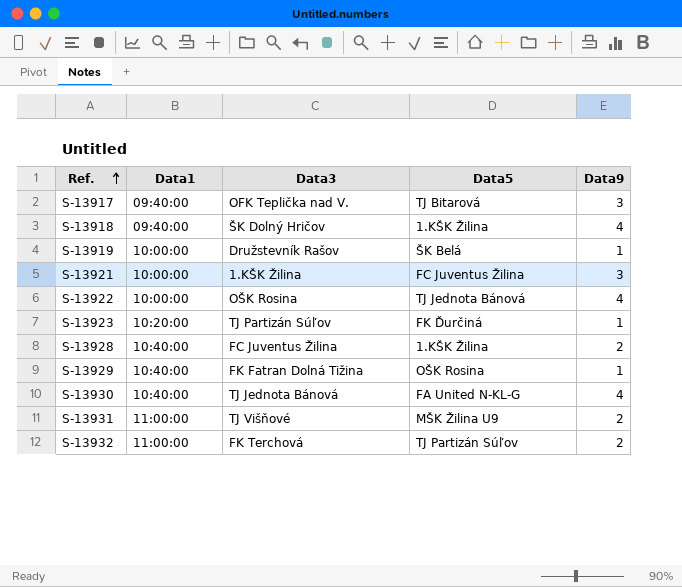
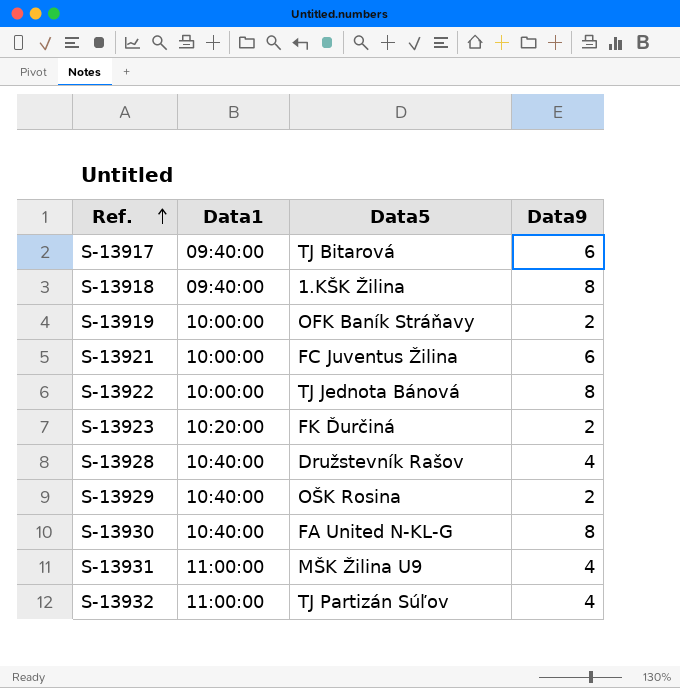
column Data3 | position: 3 -> none
S-13917 | Data9: 3 -> 6
S-13918 | Data9: 4 -> 8
S-13919 | Data5: ŠK Belá -> OFK Baník Stráňavy
S-13919 | Data9: 1 -> 2
S-13921 | Data9: 3 -> 6
S-13922 | Data9: 4 -> 8
S-13923 | Data9: 1 -> 2
S-13928 | Data5: 1.KŠK Žilina -> Družstevník Rašov
S-13928 | Data9: 2 -> 4
S-13929 | Data9: 1 -> 2
S-13930 | Data9: 4 -> 8
S-13931 | Data9: 2 -> 4
S-13932 | Data9: 2 -> 4

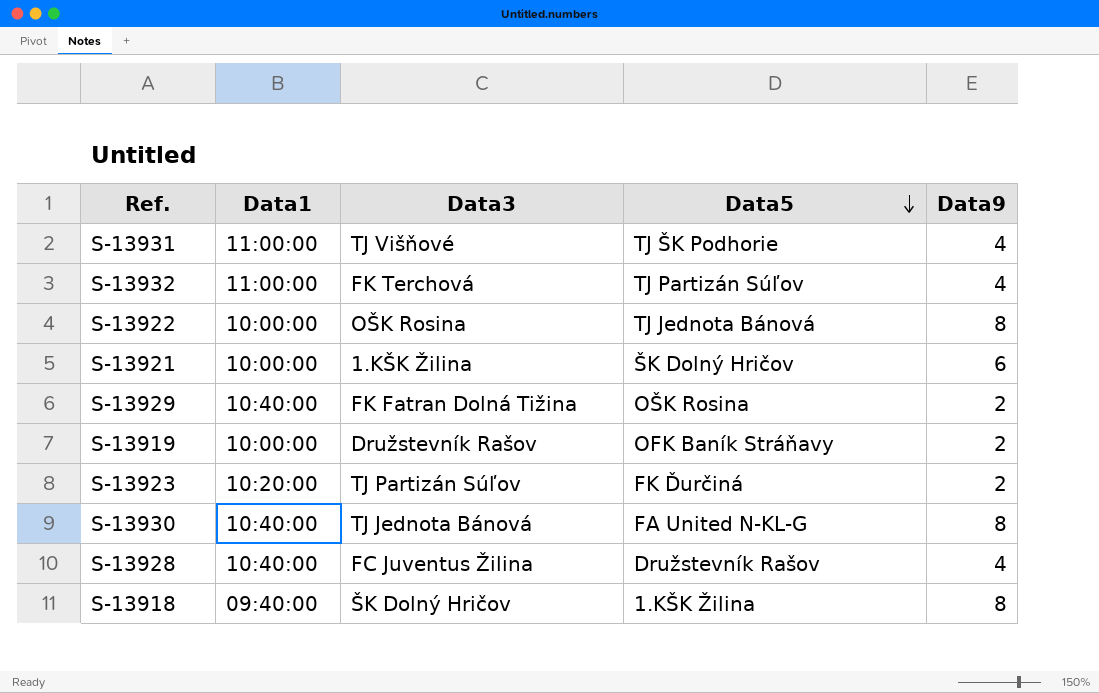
row order: Ref. ascending -> Data5 descending
column Data3 | position: none -> 3
row S-13917: 09:40:00 | TJ Bitarová | 6 -> none
S-13931 | Data5: MŠK Žilina U9 -> TJ ŠK Podhorie
S-13921 | Data5: FC Juventus Žilina -> ŠK Dolný Hričov

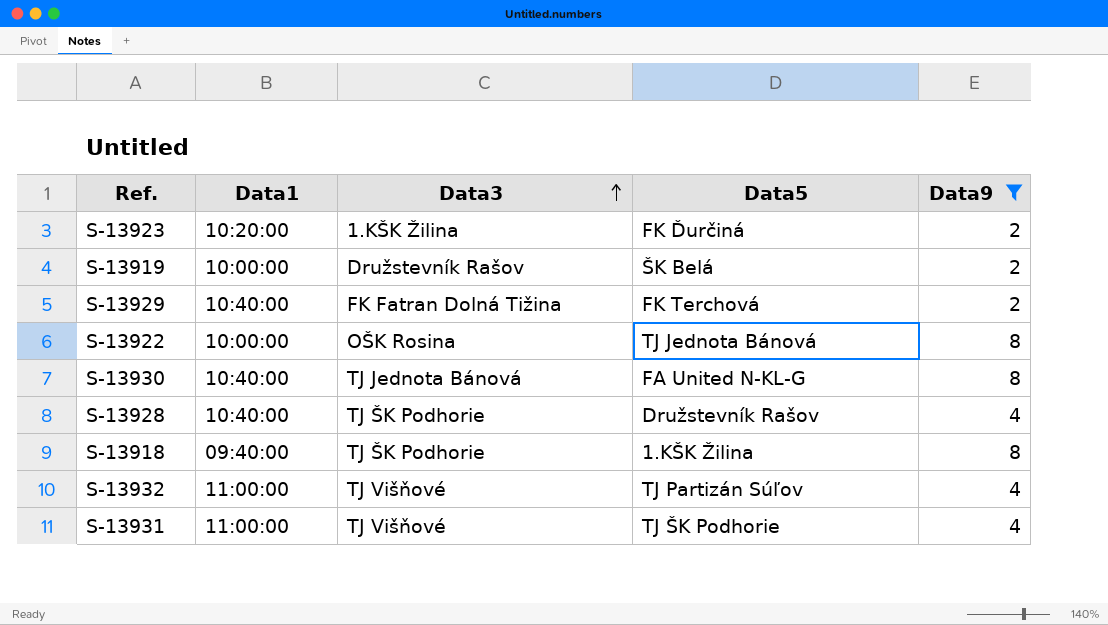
filter: none -> Data9 != 6
row order: Data5 descending -> Data3 ascending
S-13923 | Data3: TJ Partizán Súľov -> 1.KŠK Žilina
S-13919 | Data5: OFK Baník Stráňavy -> ŠK Belá
S-13929 | Data5: OŠK Rosina -> FK Terchová
S-13928 | Data3: FC Juventus Žilina -> TJ ŠK Podhorie
S-13918 | Data3: ŠK Dolný Hričov -> TJ ŠK Podhorie
S-13932 | Data3: FK Terchová -> TJ Višňové

